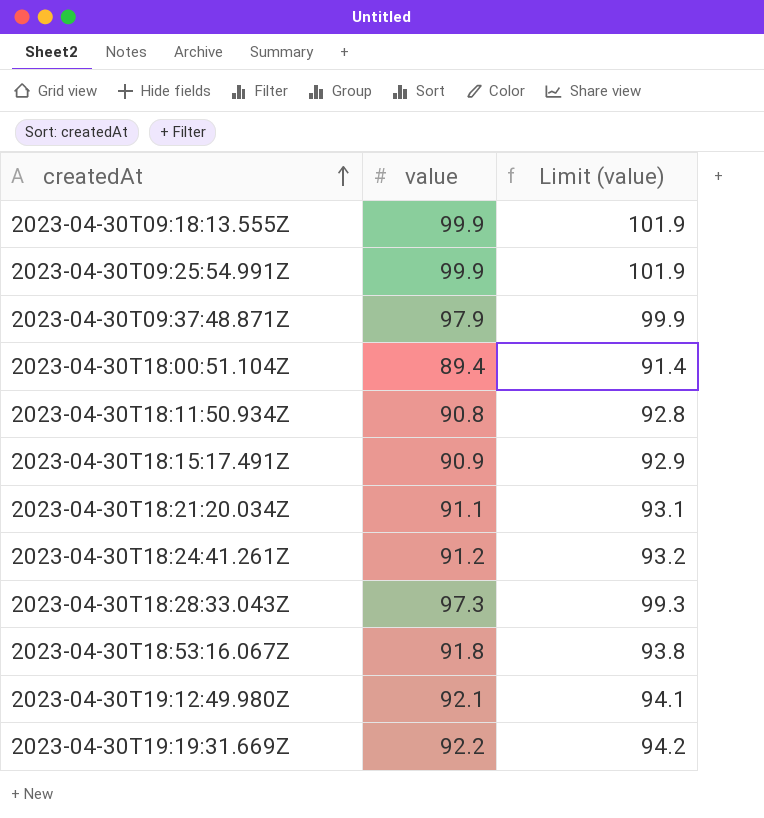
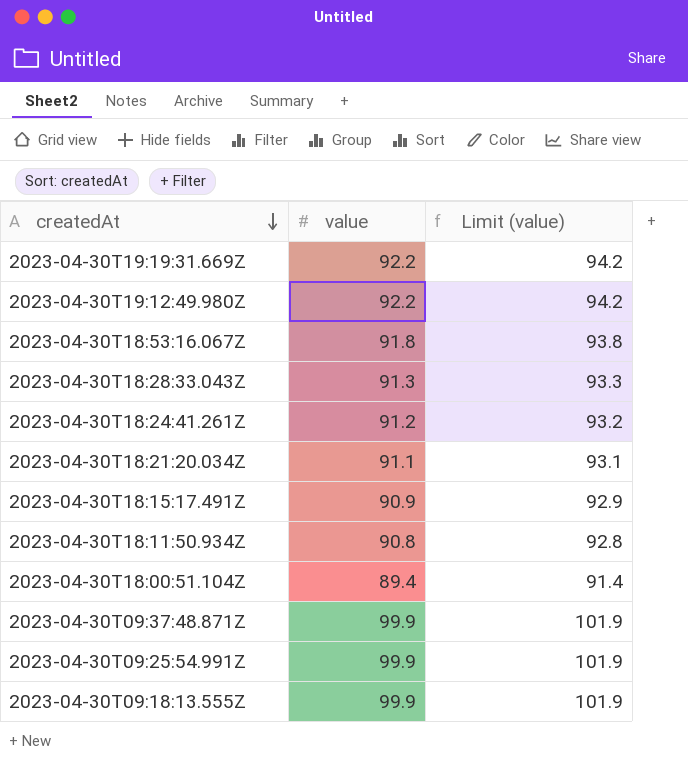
row order: createdAt ascending -> createdAt descending
2023-04-30T19:12:49.980Z | value: 92.1 -> 92.2
2023-04-30T19:12:49.980Z | Limit (value): 94.1 -> 94.2
2023-04-30T18:28:33.043Z | value: 97.3 -> 91.3
2023-04-30T18:28:33.043Z | Limit (value): 99.3 -> 93.3
2023-04-30T09:37:48.871Z | value: 97.9 -> 99.9
2023-04-30T09:37:48.871Z | Limit (value): 99.9 -> 101.9

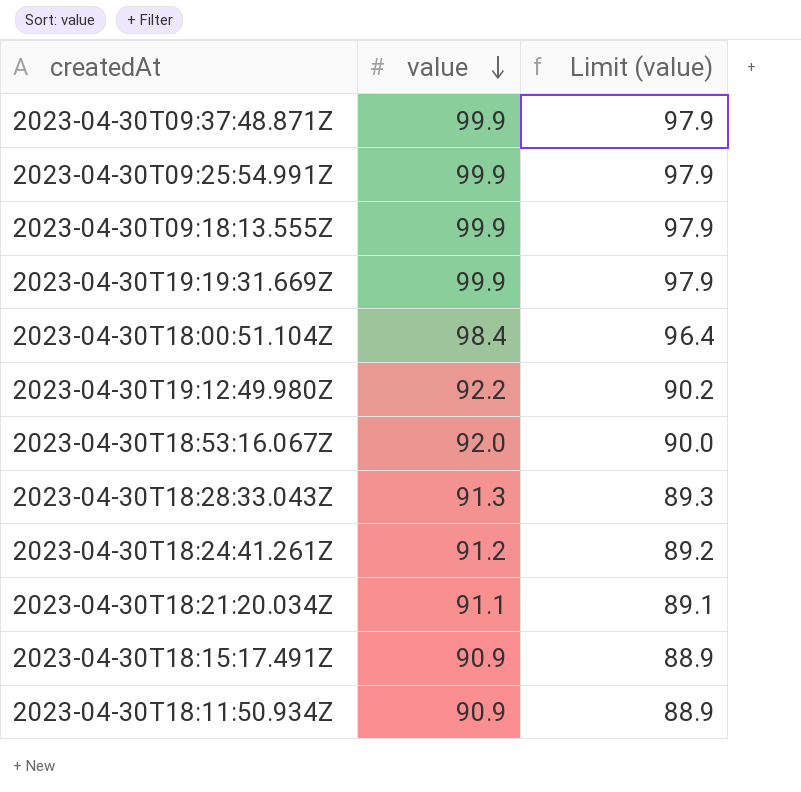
row order: createdAt descending -> value descending
column Limit (value) | formula: [value] + 2 -> [value] - 2
2023-04-30T19:19:31.669Z | value: 92.2 -> 99.9
2023-04-30T18:00:51.104Z | value: 89.4 -> 98.4
2023-04-30T18:53:16.067Z | value: 91.8 -> 92.0
2023-04-30T18:11:50.934Z | value: 90.8 -> 90.9

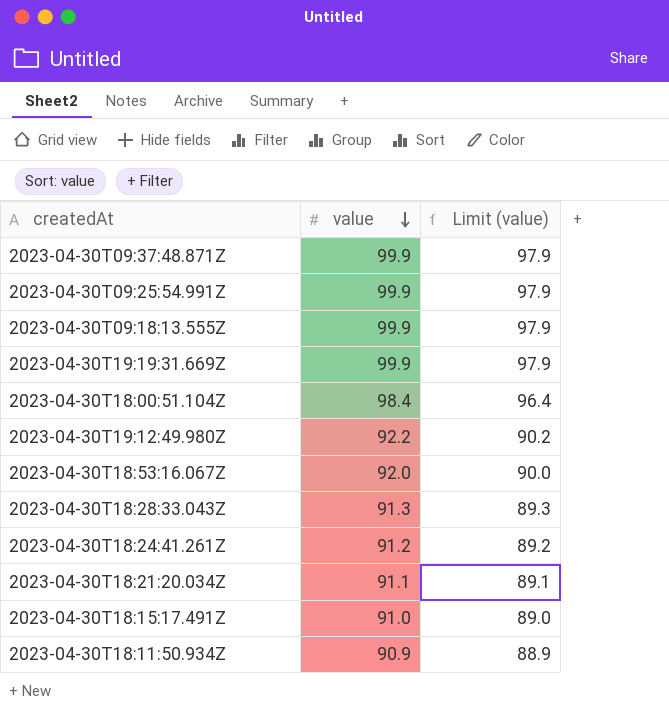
2023-04-30T18:15:17.491Z | value: 90.9 -> 91.0
2023-04-30T18:15:17.491Z | Limit (value): 88.9 -> 89.0

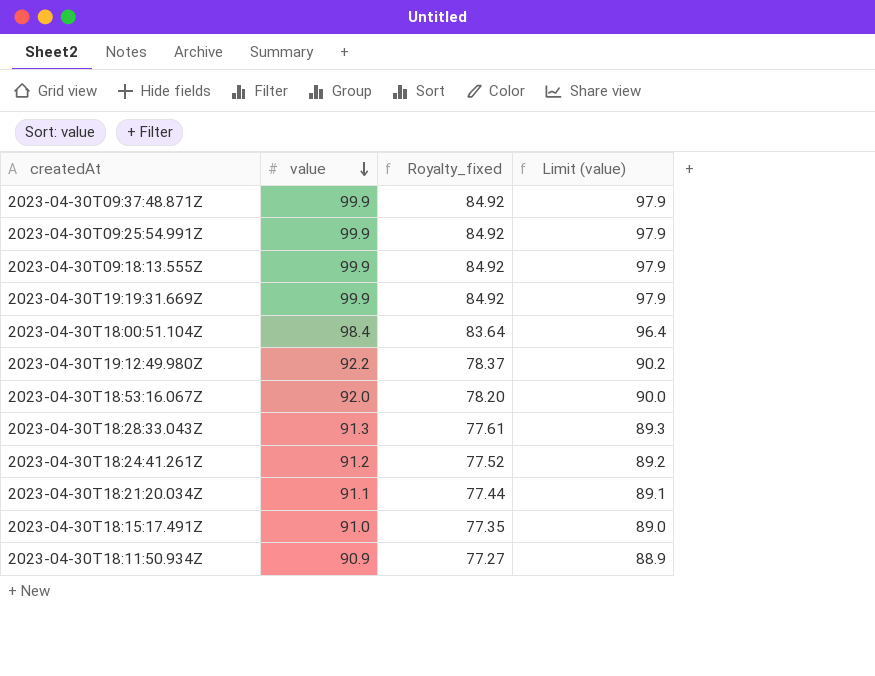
column Royalty_fixed | formula: none -> [value] * 0.85

